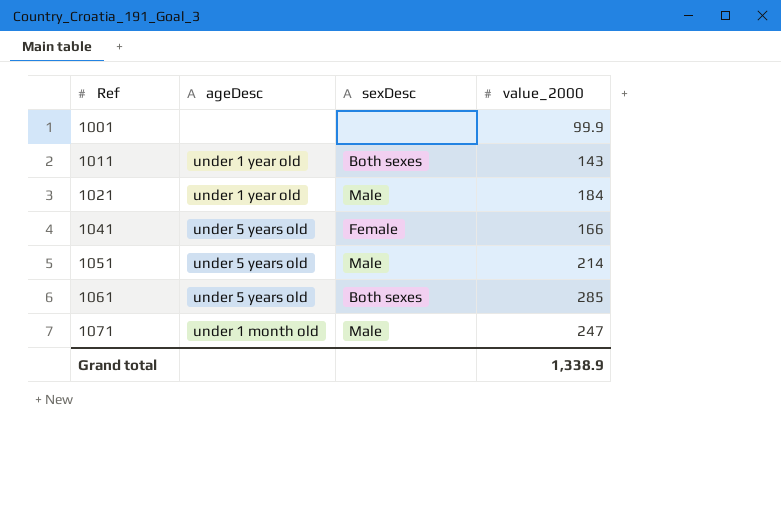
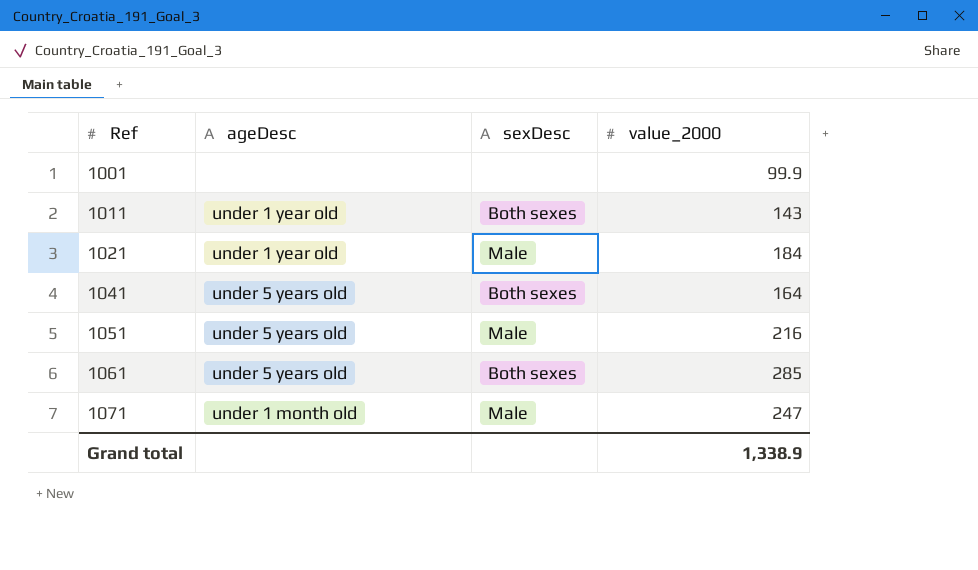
1041 | sexDesc: Female -> Both sexes
1041 | value_2000: 166 -> 164
1051 | value_2000: 214 -> 216

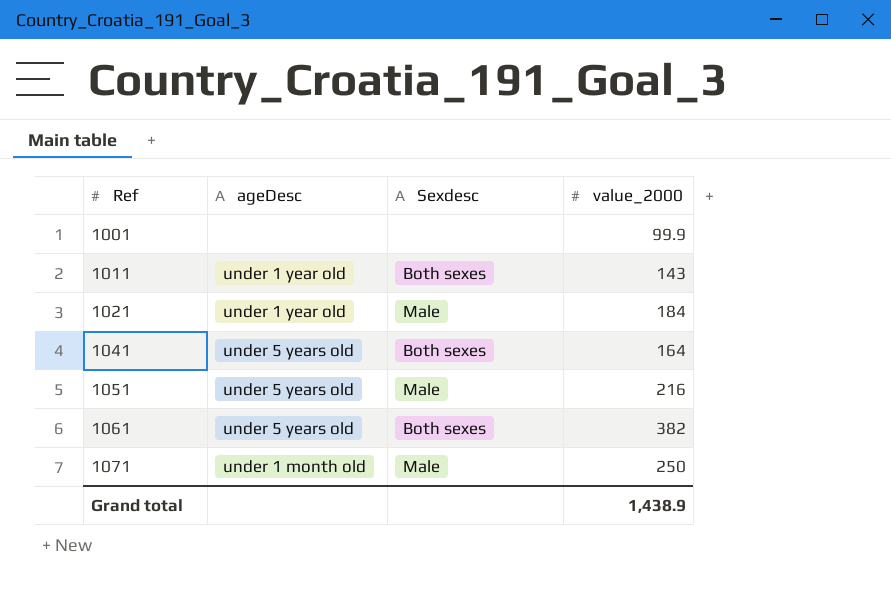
column name: sexDesc -> Sexdesc
1061 | value_2000: 285 -> 382
1071 | value_2000: 247 -> 250
Grand total | value_2000: 1,338.9 -> 1,438.9

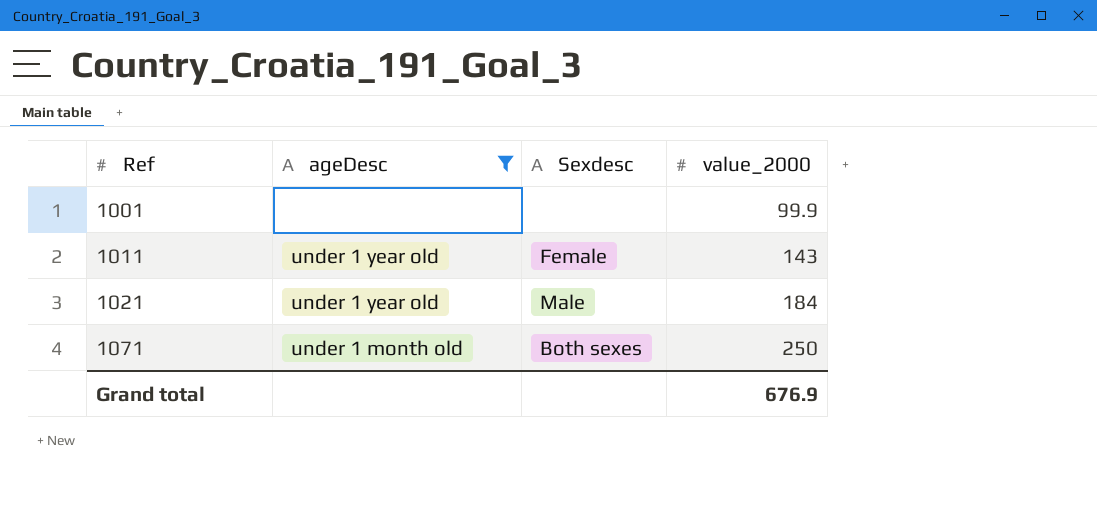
filter: none -> ageDesc != under 5 years old
1011 | Sexdesc: Both sexes -> Female
1071 | Sexdesc: Male -> Both sexes
Grand total | value_2000: 1,438.9 -> 676.9

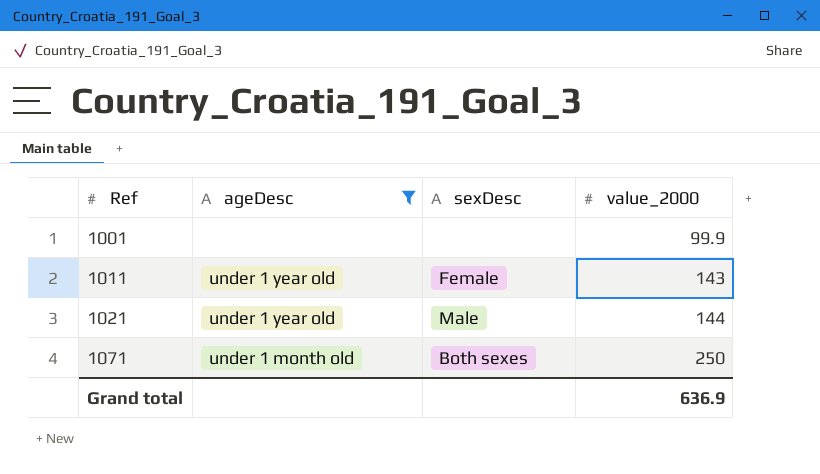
column name: Sexdesc -> sexDesc
1021 | value_2000: 184 -> 144
Grand total | value_2000: 676.9 -> 636.9

